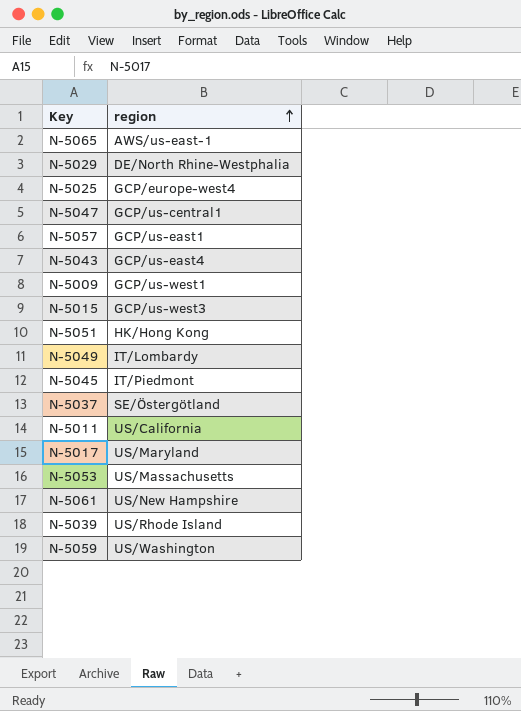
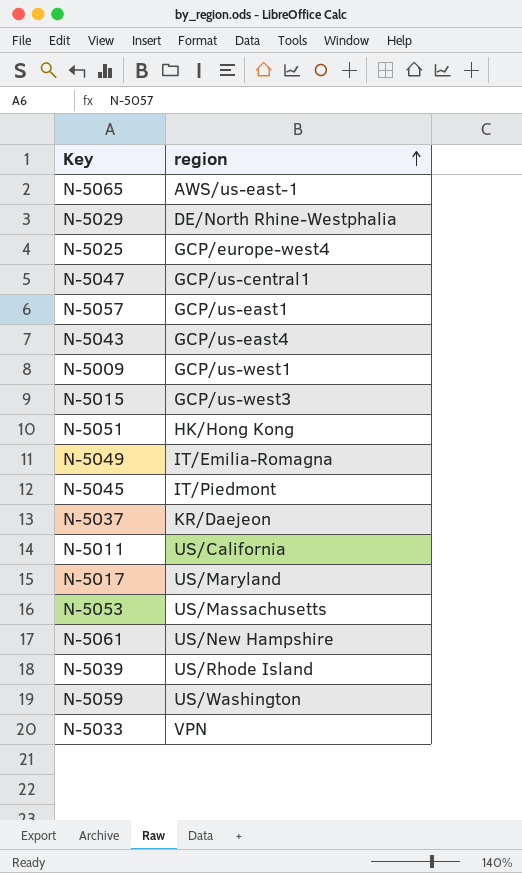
N-5049 | region: IT/Lombardy -> IT/Emilia-Romagna
N-5037 | region: SE/Östergötland -> KR/Daejeon
row N-5033: none -> VPN

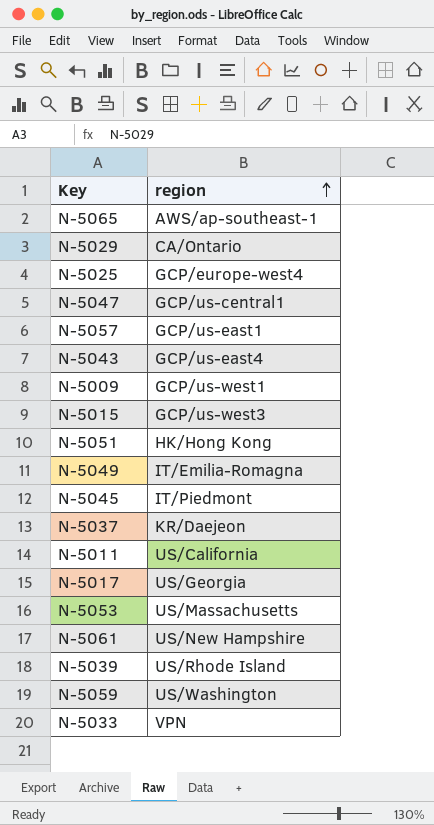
N-5065 | region: AWS/us-east-1 -> AWS/ap-southeast-1
N-5029 | region: DE/North Rhine-Westphalia -> CA/Ontario
N-5017 | region: US/Maryland -> US/Georgia

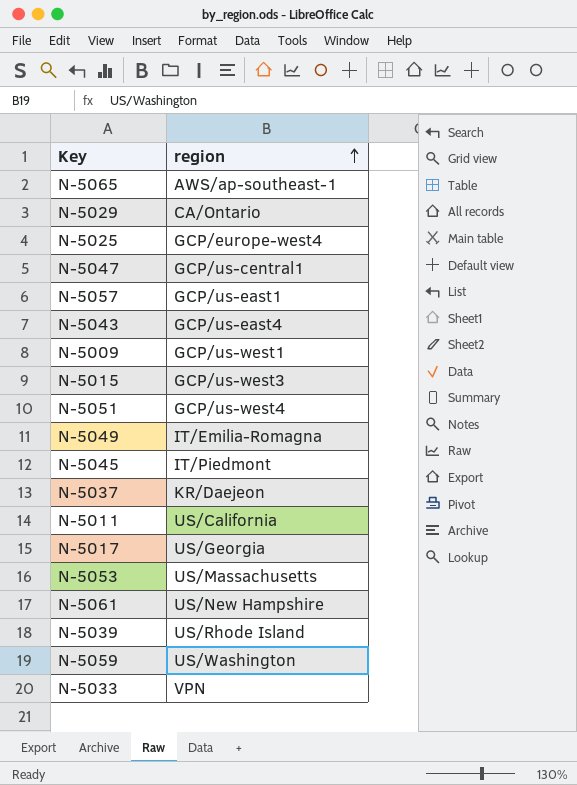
N-5051 | region: HK/Hong Kong -> GCP/us-west4

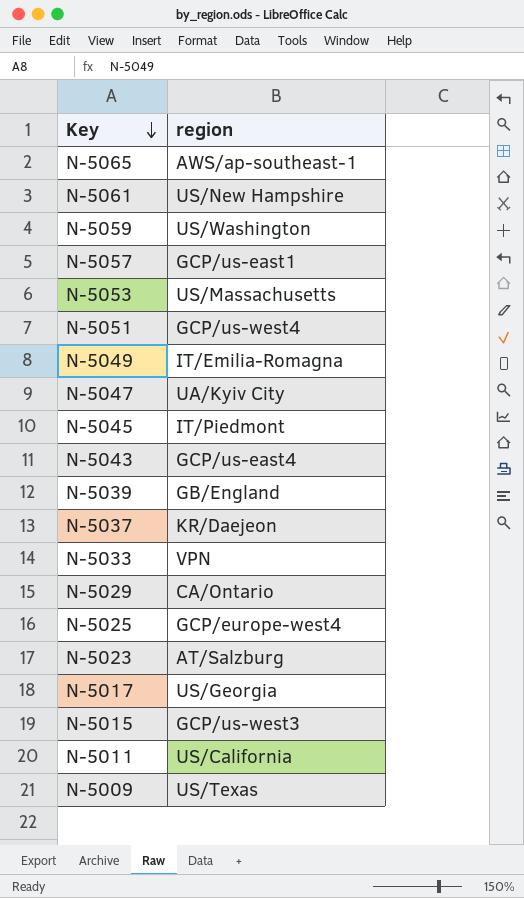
row order: region ascending -> Key descending
N-5047 | region: GCP/us-central1 -> UA/Kyiv City
N-5039 | region: US/Rhode Island -> GB/England
row N-5023: none -> AT/Salzburg
N-5009 | region: GCP/us-west1 -> US/Texas

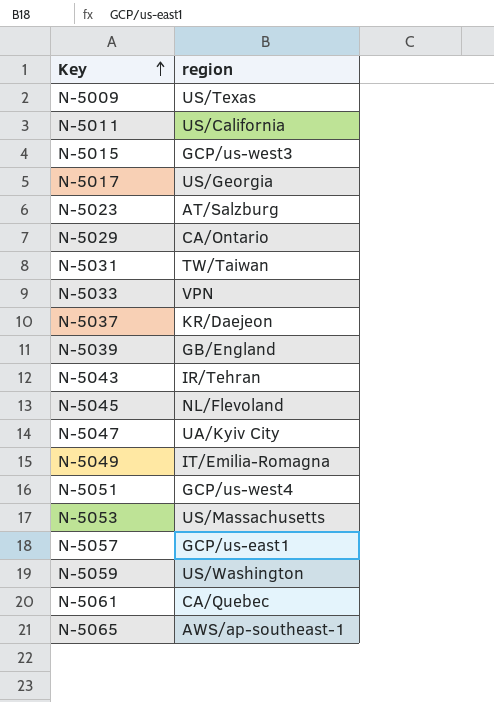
row order: Key descending -> Key ascending
row N-5025: GCP/europe-west4 -> none
row N-5031: none -> TW/Taiwan
N-5043 | region: GCP/us-east4 -> IR/Tehran
N-5045 | region: IT/Piedmont -> NL/Flevoland
N-5061 | region: US/New Hampshire -> CA/Quebec

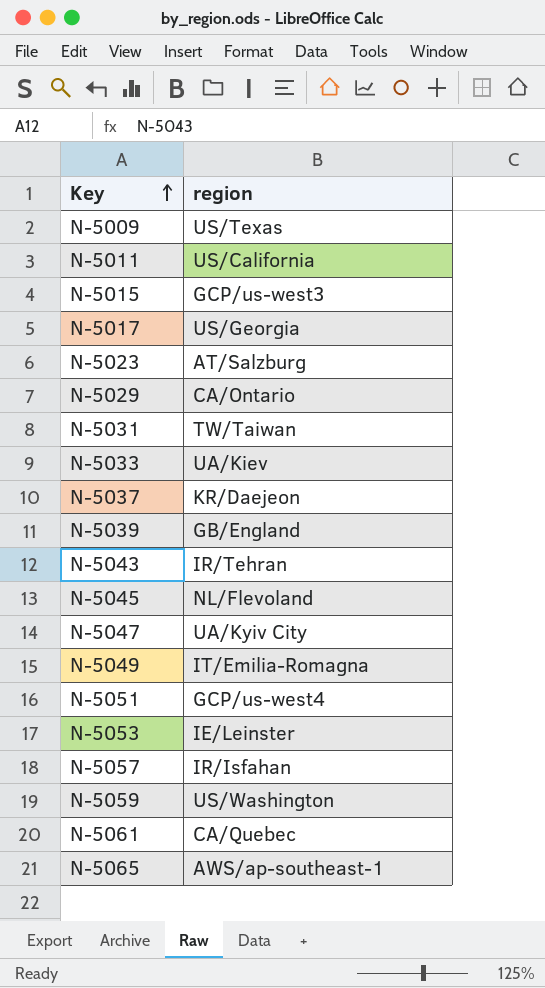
N-5033 | region: VPN -> UA/Kiev
N-5053 | region: US/Massachusetts -> IE/Leinster
N-5057 | region: GCP/us-east1 -> IR/Isfahan

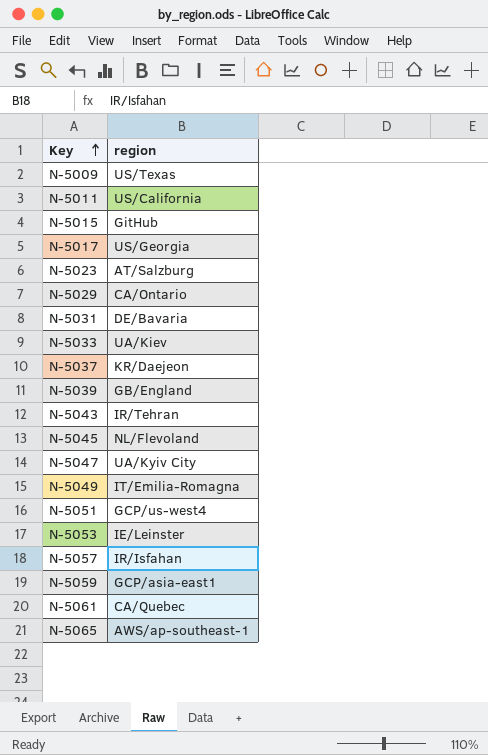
N-5015 | region: GCP/us-west3 -> GitHub
N-5031 | region: TW/Taiwan -> DE/Bavaria
N-5059 | region: US/Washington -> GCP/asia-east1

